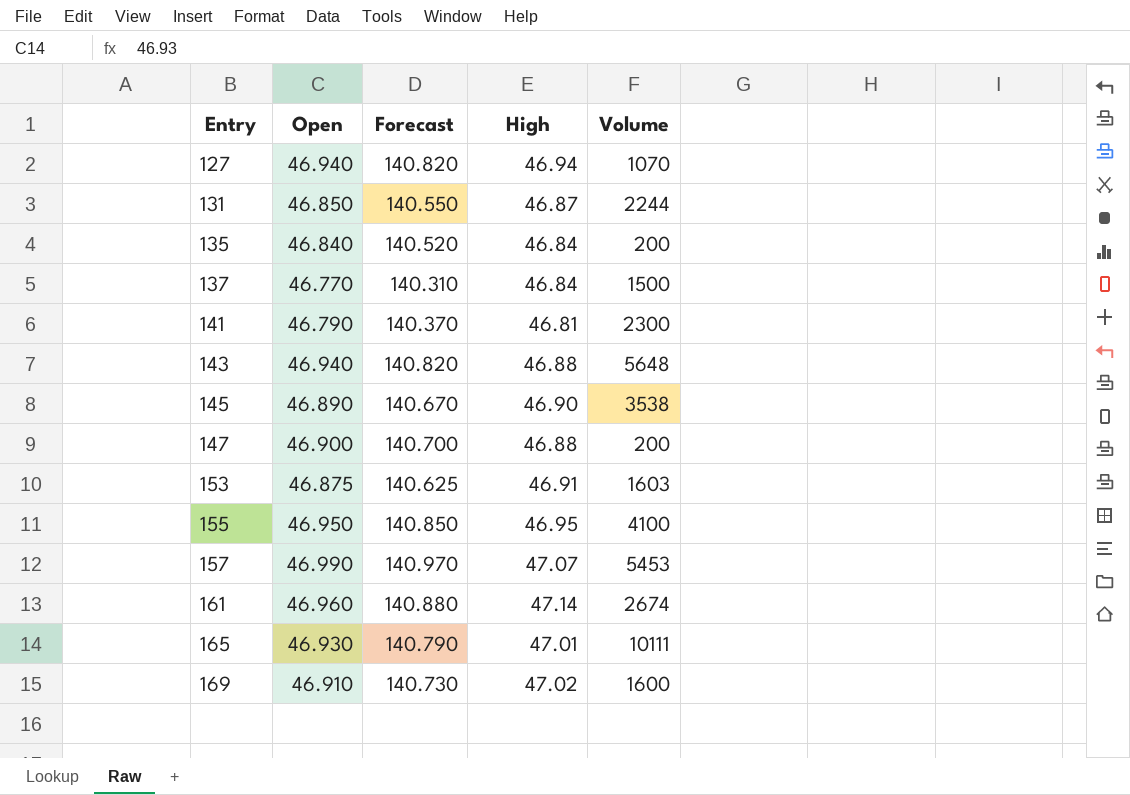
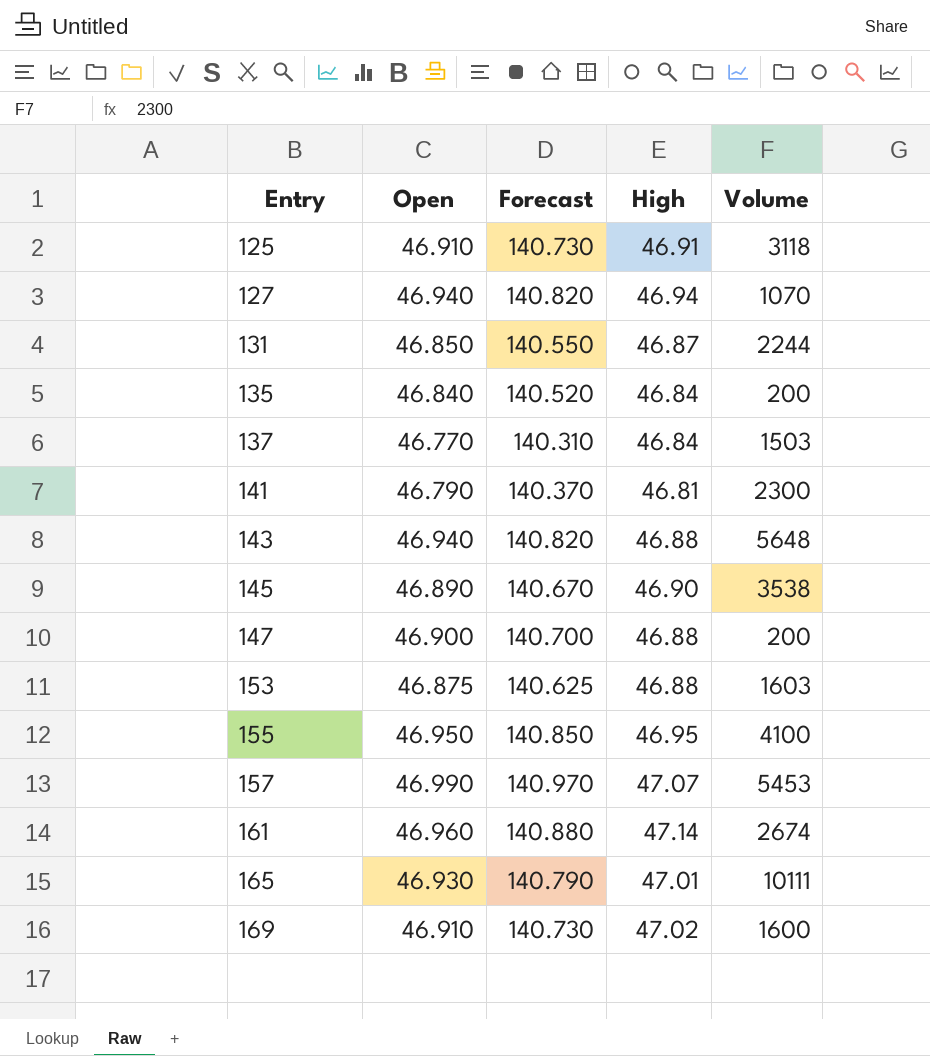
row 125: none -> 46.910 | 140.730 | 46.91 | 3118
137 | Volume: 1500 -> 1503
153 | High: 46.91 -> 46.88

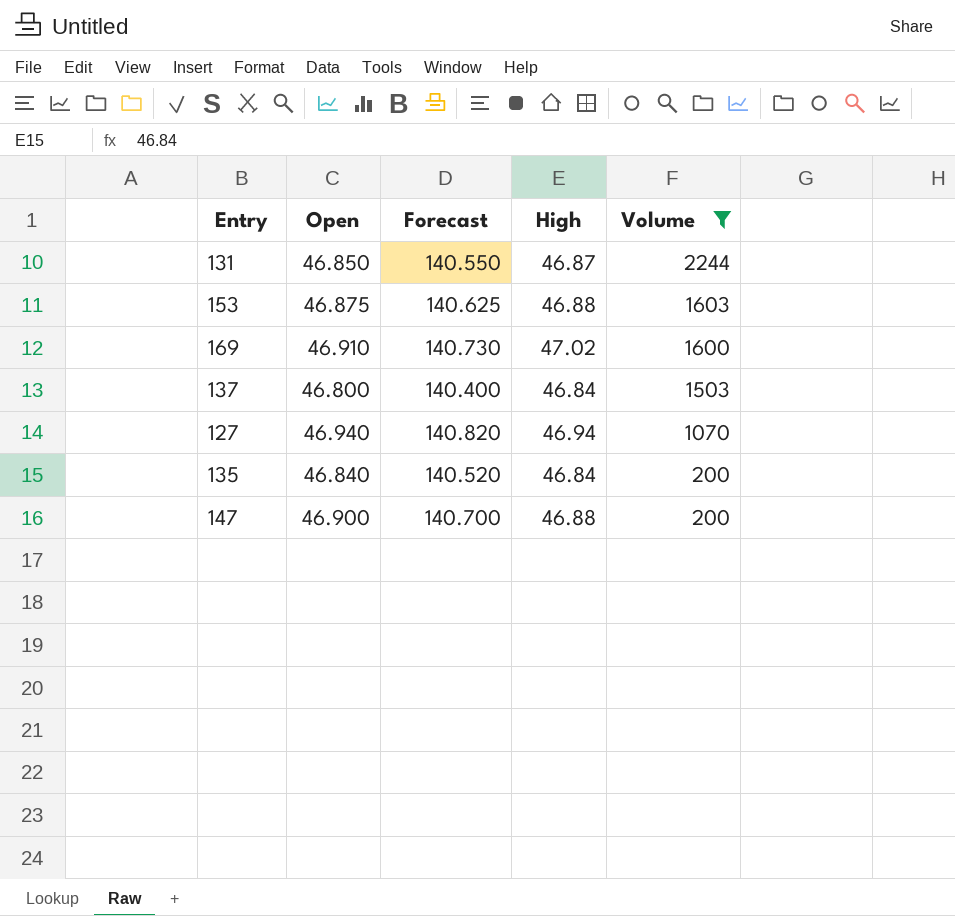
filter: none -> Volume <= 2244
row order: Entry ascending -> Volume descending
137 | Open: 46.770 -> 46.800
137 | Forecast: 140.310 -> 140.400

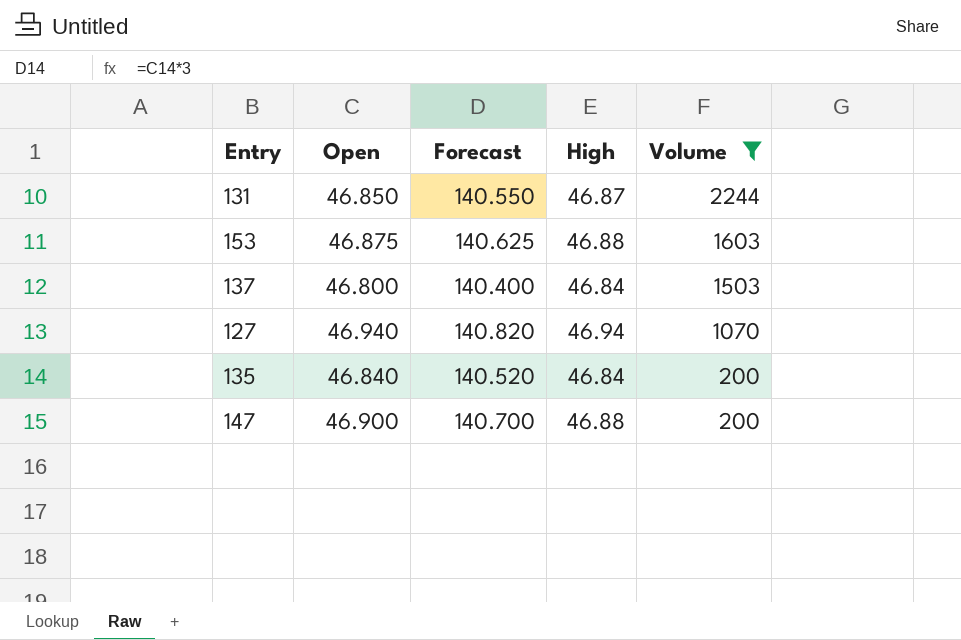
row 169: 46.910 | 140.730 | 47.02 | 1600 -> none

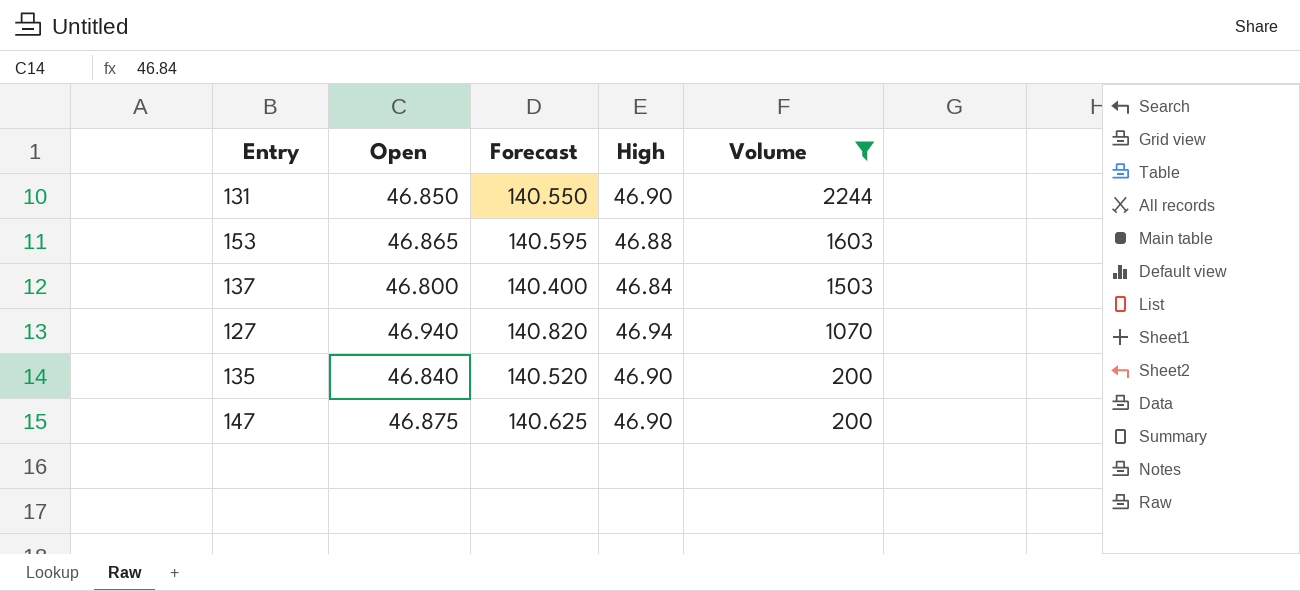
131 | High: 46.87 -> 46.90
153 | Open: 46.875 -> 46.865
153 | Forecast: 140.625 -> 140.595
135 | High: 46.84 -> 46.90
147 | Open: 46.900 -> 46.875
147 | Forecast: 140.700 -> 140.625
147 | High: 46.88 -> 46.90

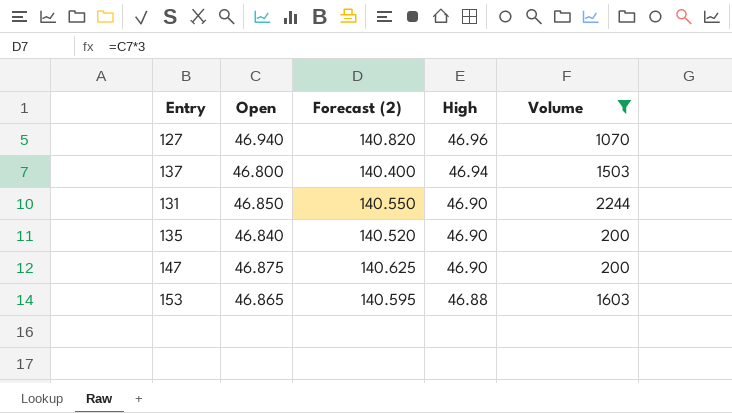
row order: Volume descending -> High descending
column name: Forecast -> Forecast (2)
127 | High: 46.94 -> 46.96
137 | High: 46.84 -> 46.94

